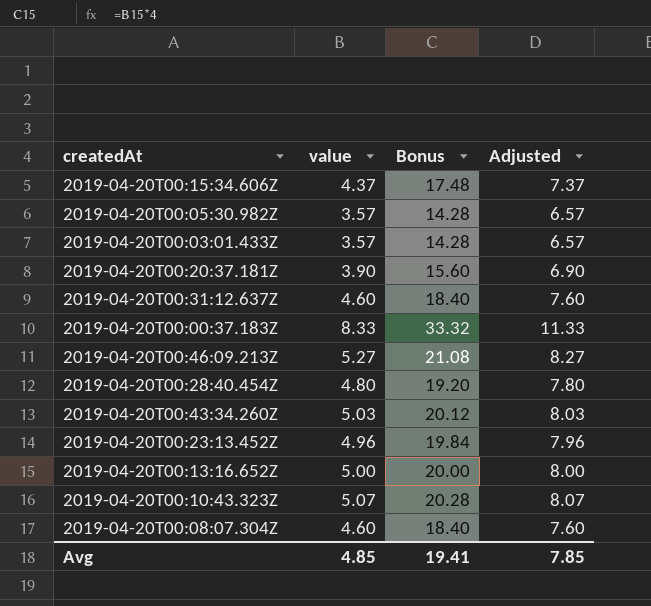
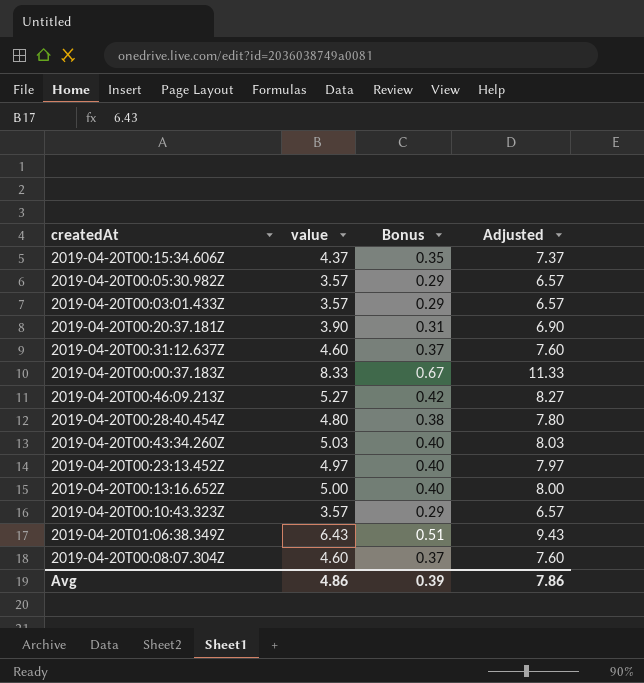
column Bonus | formula: [value] * 4 -> [value] * 0.08
2019-04-20T00:23:13.452Z | value: 4.96 -> 4.97
2019-04-20T00:23:13.452Z | Adjusted: 7.96 -> 7.97
2019-04-20T00:10:43.323Z | value: 5.07 -> 3.57
2019-04-20T00:10:43.323Z | Adjusted: 8.07 -> 6.57
row 2019-04-20T01:06:38.349Z: none -> 6.43 | 0.51 | 9.43
Avg | value: 4.85 -> 4.86
Avg | Bonus: 19.41 -> 0.39
Avg | Adjusted: 7.85 -> 7.86

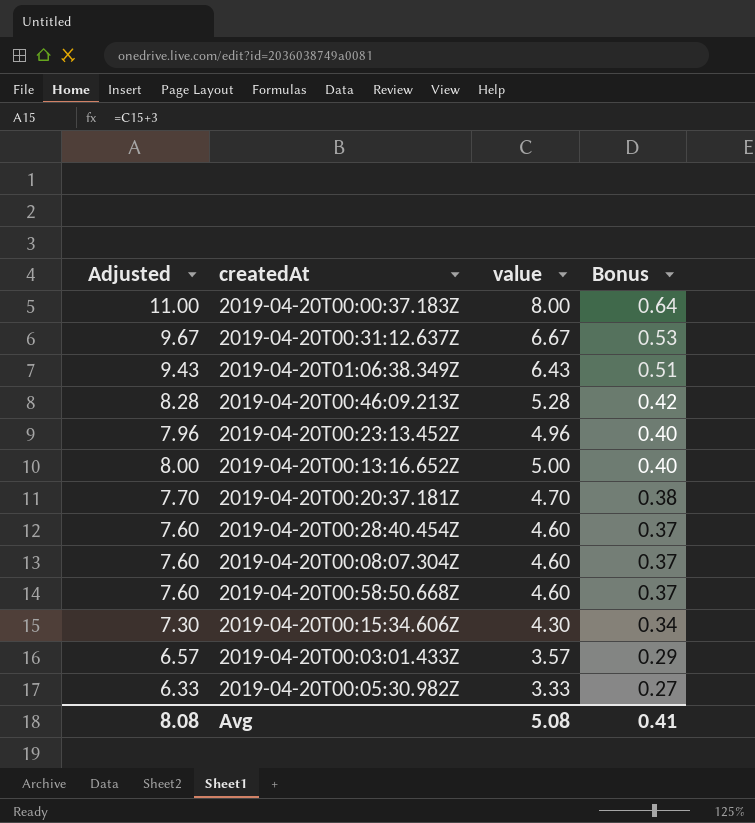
row order: none -> Bonus descending
column Adjusted | position: 4 -> 1
row 2019-04-20T00:43:34.260Z: 5.03 | 0.40 | 8.03 -> none
row 2019-04-20T00:10:43.323Z: 3.57 | 0.29 | 6.57 -> none
2019-04-20T00:00:37.183Z | Adjusted: 11.33 -> 11.00
2019-04-20T00:00:37.183Z | value: 8.33 -> 8.00
2019-04-20T00:00:37.183Z | Bonus: 0.67 -> 0.64
2019-04-20T00:31:12.637Z | Adjusted: 7.60 -> 9.67
2019-04-20T00:31:12.637Z | value: 4.60 -> 6.67
2019-04-20T00:31:12.637Z | Bonus: 0.37 -> 0.53
2019-04-20T00:46:09.213Z | Adjusted: 8.27 -> 8.28
2019-04-20T00:46:09.213Z | value: 5.27 -> 5.28
2019-04-20T00:23:13.452Z | Adjusted: 7.97 -> 7.96
2019-04-20T00:23:13.452Z | value: 4.97 -> 4.96
2019-04-20T00:20:37.181Z | Adjusted: 6.90 -> 7.70
2019-04-20T00:20:37.181Z | value: 3.90 -> 4.70
2019-04-20T00:20:37.181Z | Bonus: 0.31 -> 0.38
2019-04-20T00:28:40.454Z | Adjusted: 7.80 -> 7.60
2019-04-20T00:28:40.454Z | value: 4.80 -> 4.60
2019-04-20T00:28:40.454Z | Bonus: 0.38 -> 0.37
row 2019-04-20T00:58:50.668Z: none -> 7.60 | 4.60 | 0.37
2019-04-20T00:15:34.606Z | Adjusted: 7.37 -> 7.30
2019-04-20T00:15:34.606Z | value: 4.37 -> 4.30
2019-04-20T00:15:34.606Z | Bonus: 0.35 -> 0.34
2019-04-20T00:05:30.982Z | Adjusted: 6.57 -> 6.33
2019-04-20T00:05:30.982Z | value: 3.57 -> 3.33
2019-04-20T00:05:30.982Z | Bonus: 0.29 -> 0.27
Avg | Adjusted: 7.86 -> 8.08
Avg | value: 4.86 -> 5.08
Avg | Bonus: 0.39 -> 0.41

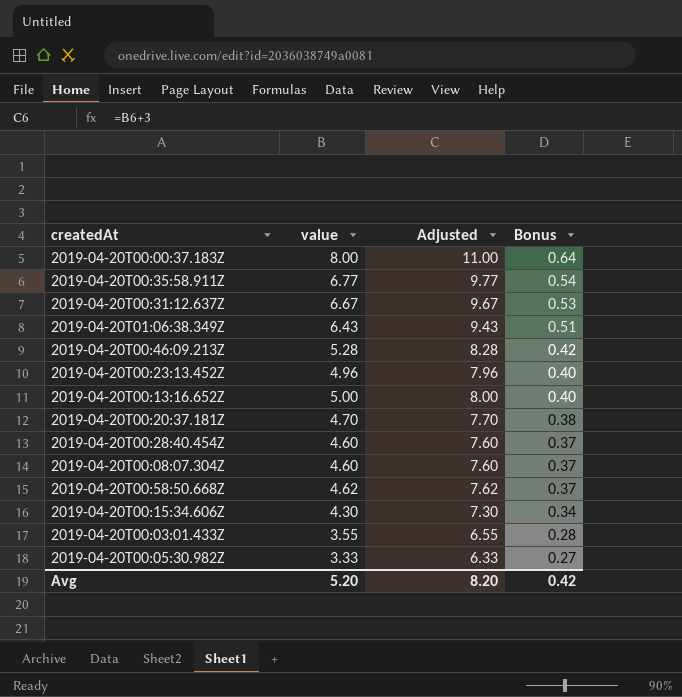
column Adjusted | position: 1 -> 3
row 2019-04-20T00:35:58.911Z: none -> 6.77 | 9.77 | 0.54
2019-04-20T00:58:50.668Z | value: 4.60 -> 4.62
2019-04-20T00:58:50.668Z | Adjusted: 7.60 -> 7.62
2019-04-20T00:03:01.433Z | value: 3.57 -> 3.55
2019-04-20T00:03:01.433Z | Adjusted: 6.57 -> 6.55
2019-04-20T00:03:01.433Z | Bonus: 0.29 -> 0.28
Avg | value: 5.08 -> 5.20
Avg | Adjusted: 8.08 -> 8.20
Avg | Bonus: 0.41 -> 0.42

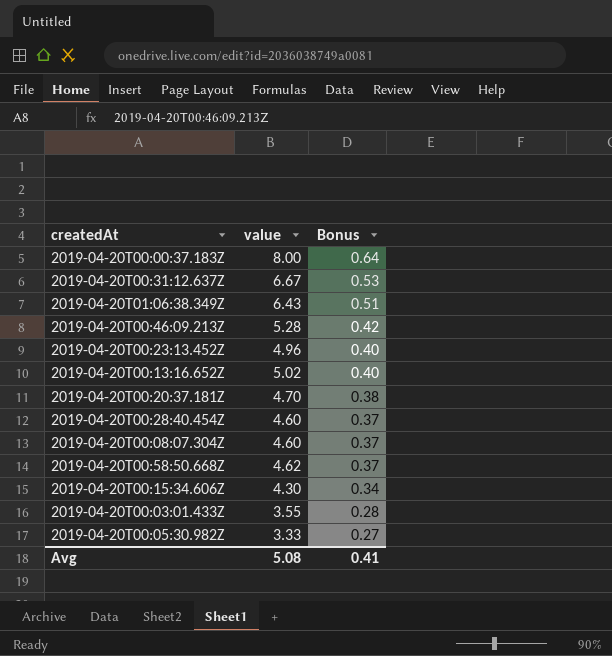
column Adjusted | formula: [value] + 3 -> none
row 2019-04-20T00:35:58.911Z: 6.77 | 9.77 | 0.54 -> none
2019-04-20T00:13:16.652Z | value: 5.00 -> 5.02
Avg | value: 5.20 -> 5.08
Avg | Bonus: 0.42 -> 0.41

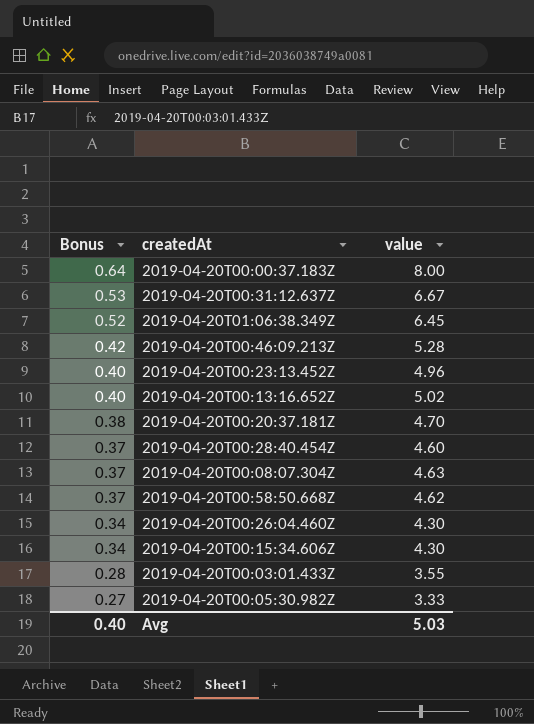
column Bonus | position: 3 -> 1
2019-04-20T01:06:38.349Z | Bonus: 0.51 -> 0.52
2019-04-20T01:06:38.349Z | value: 6.43 -> 6.45
2019-04-20T00:08:07.304Z | value: 4.60 -> 4.63
row 2019-04-20T00:26:04.460Z: none -> 0.34 | 4.30
Avg | Bonus: 0.41 -> 0.40
Avg | value: 5.08 -> 5.03

